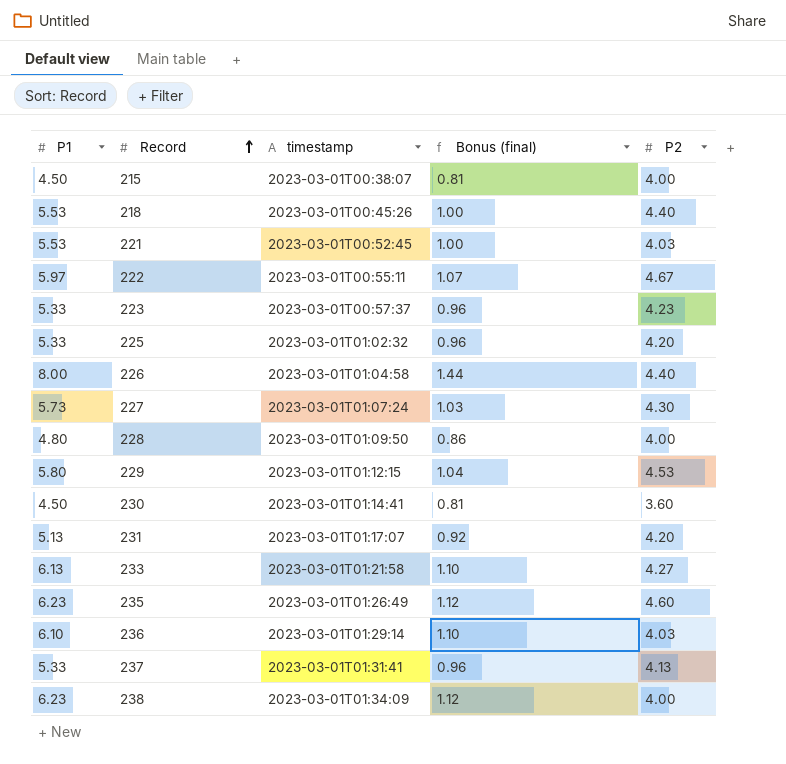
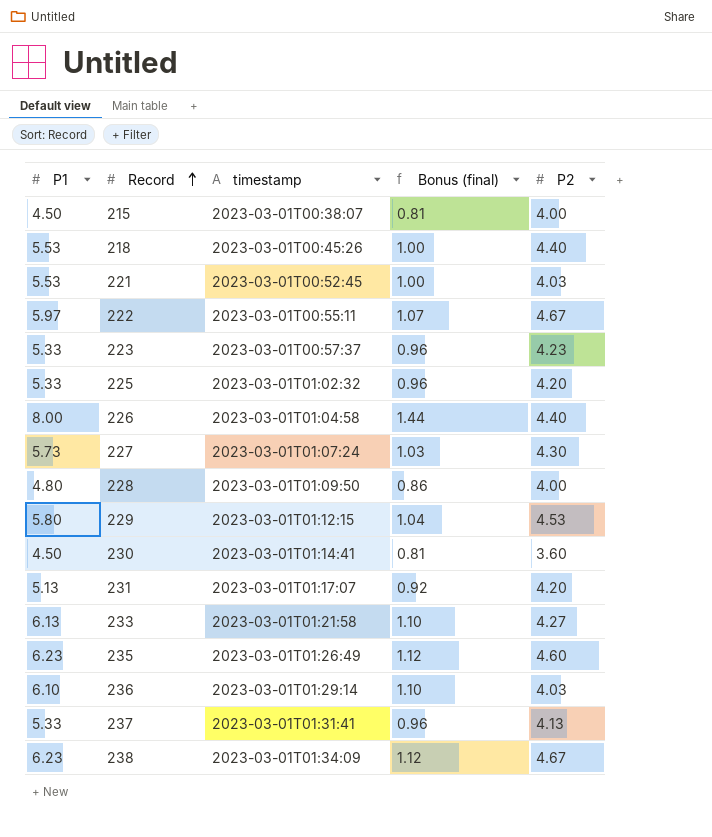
238 | P2: 4.00 -> 4.67

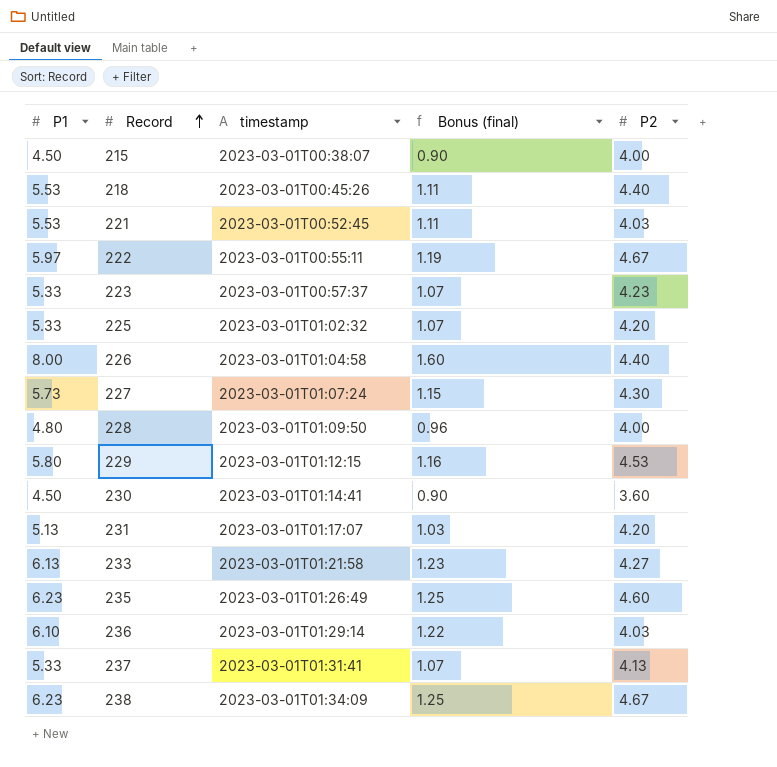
column Bonus (final) | formula: [P1] * 0.18 -> [P1] * 0.2

